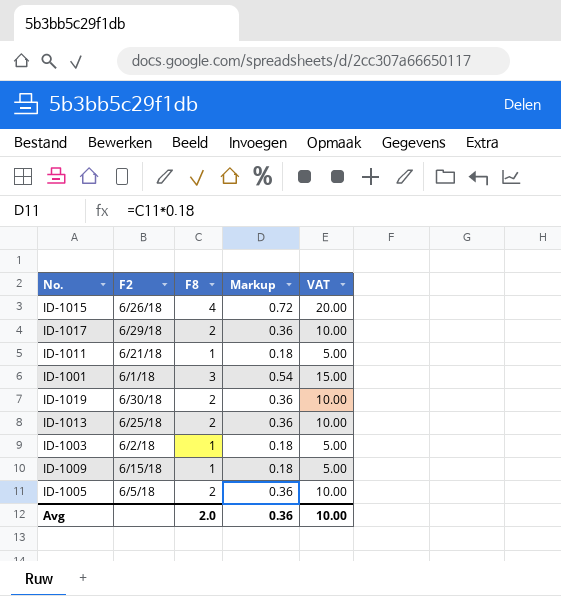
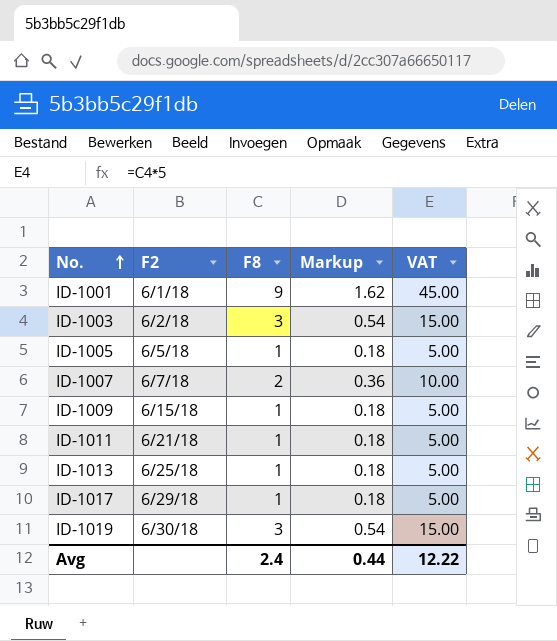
row order: none -> No. ascending
row ID-1015: 6/26/18 | 4 | 0.72 | 20.00 -> none
ID-1001 | F8: 3 -> 9
ID-1001 | Markup: 0.54 -> 1.62
ID-1001 | VAT: 15.00 -> 45.00
ID-1003 | F8: 1 -> 3
ID-1003 | Markup: 0.18 -> 0.54
ID-1003 | VAT: 5.00 -> 15.00
ID-1005 | F8: 2 -> 1
ID-1005 | Markup: 0.36 -> 0.18
ID-1005 | VAT: 10.00 -> 5.00
row ID-1007: none -> 6/7/18 | 2 | 0.36 | 10.00
ID-1013 | F8: 2 -> 1
ID-1013 | Markup: 0.36 -> 0.18
ID-1013 | VAT: 10.00 -> 5.00
ID-1017 | F8: 2 -> 1
ID-1017 | Markup: 0.36 -> 0.18
ID-1017 | VAT: 10.00 -> 5.00
ID-1019 | F8: 2 -> 3
ID-1019 | Markup: 0.36 -> 0.54
ID-1019 | VAT: 10.00 -> 15.00
Avg | F8: 2.0 -> 2.4
Avg | Markup: 0.36 -> 0.44
Avg | VAT: 10.00 -> 12.22

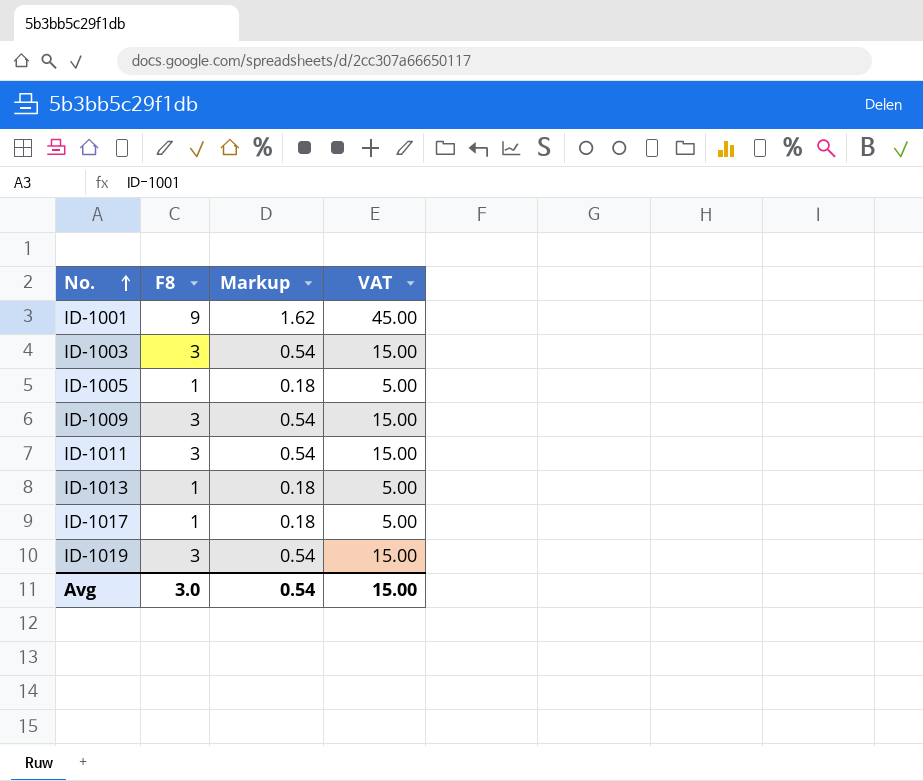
column F2 | position: 2 -> none
row ID-1007: 6/7/18 | 2 | 0.36 | 10.00 -> none
ID-1009 | F8: 1 -> 3
ID-1009 | Markup: 0.18 -> 0.54
ID-1009 | VAT: 5.00 -> 15.00
ID-1011 | F8: 1 -> 3
ID-1011 | Markup: 0.18 -> 0.54
ID-1011 | VAT: 5.00 -> 15.00
Avg | F8: 2.4 -> 3.0
Avg | Markup: 0.44 -> 0.54
Avg | VAT: 12.22 -> 15.00

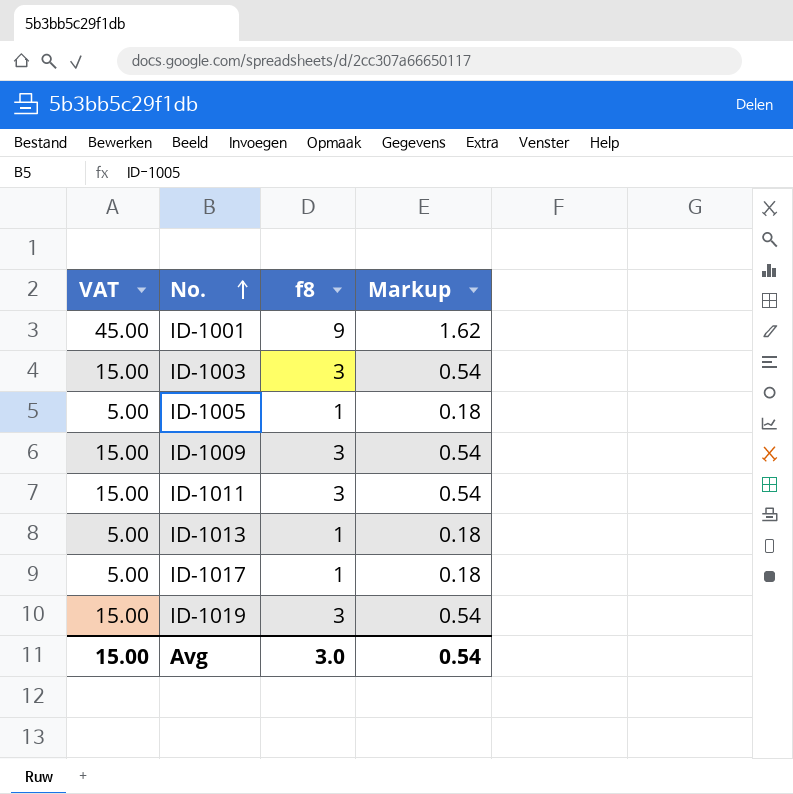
column VAT | position: 4 -> 1
column name: F8 -> f8

